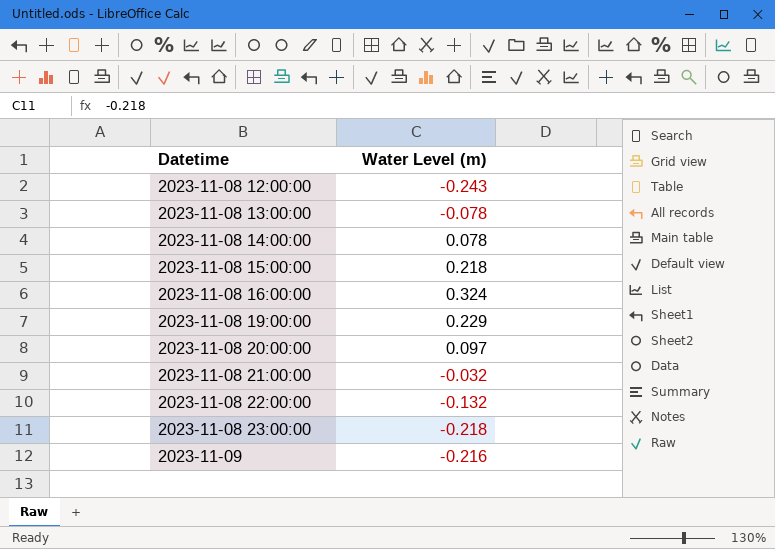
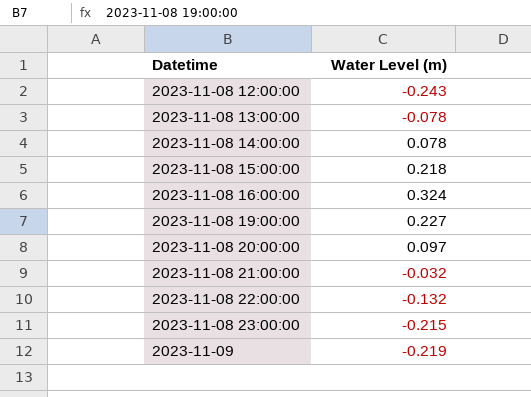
2023-11-08 19:00:00 | Water Level (m): 0.229 -> 0.227
2023-11-08 23:00:00 | Water Level (m): -0.218 -> -0.215
2023-11-09 | Water Level (m): -0.216 -> -0.219

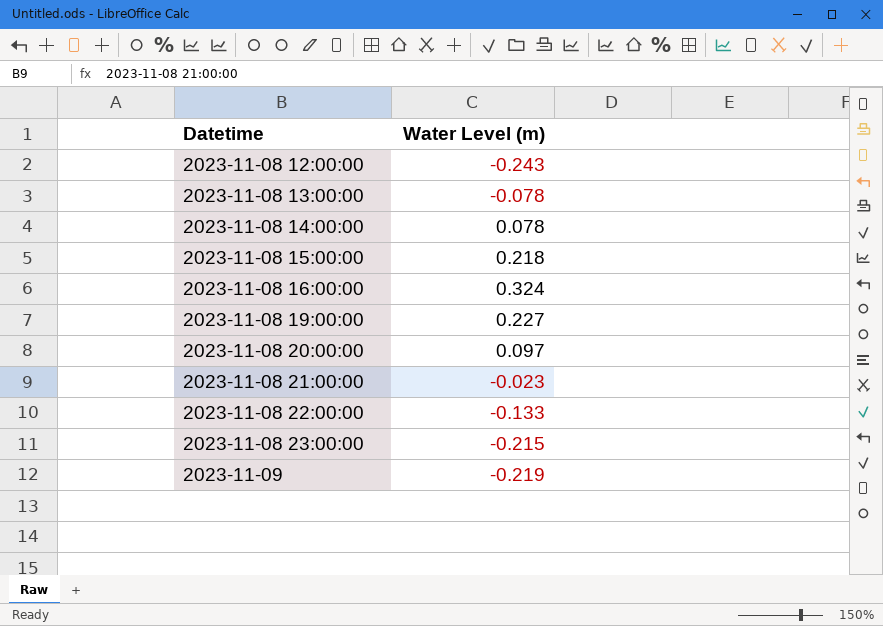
2023-11-08 21:00:00 | Water Level (m): -0.032 -> -0.023
2023-11-08 22:00:00 | Water Level (m): -0.132 -> -0.133

